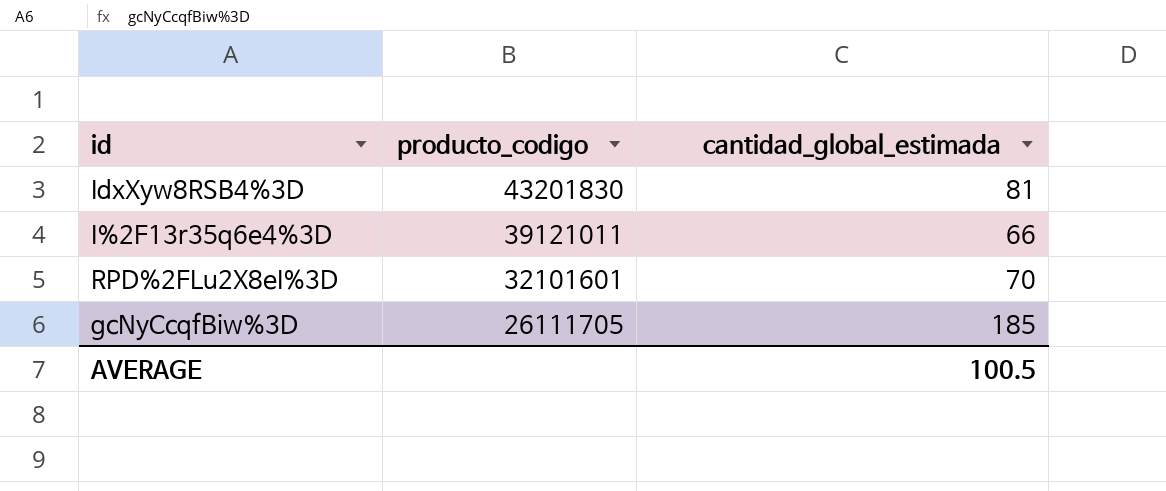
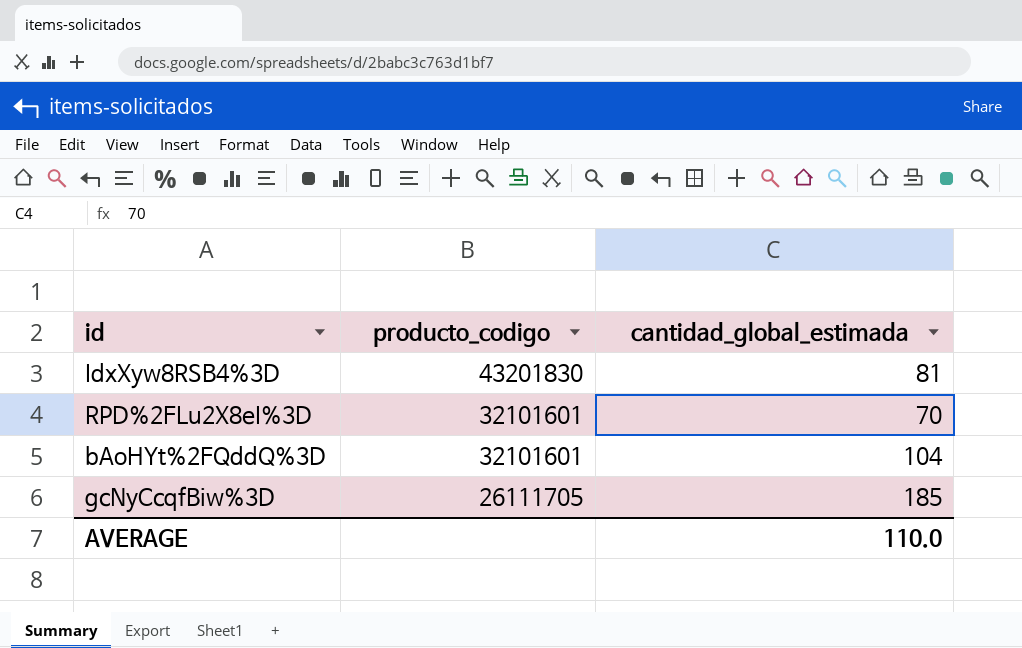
row I%2F13r35q6e4%3D: 39121011 | 66 -> none
row bAoHYt%2FQddQ%3D: none -> 32101601 | 104
AVERAGE | cantidad_global_estimada: 100.5 -> 110.0

